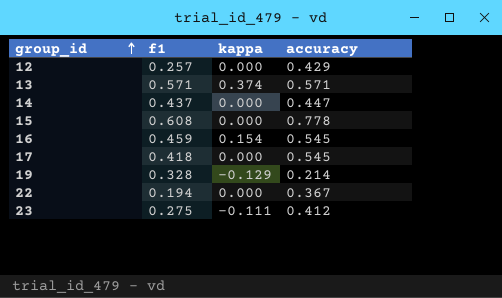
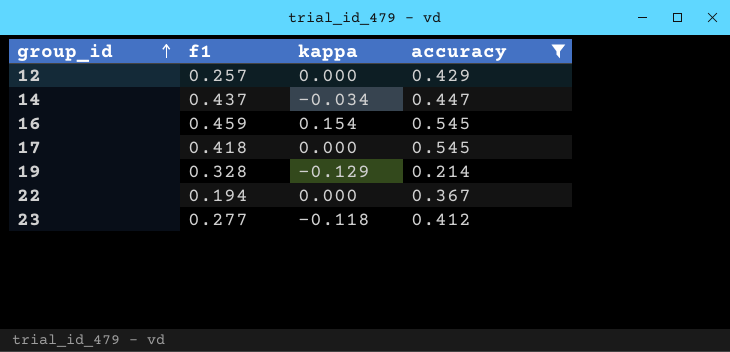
filter: none -> accuracy <= 0.545
14 | kappa: 0.000 -> -0.034
23 | f1: 0.275 -> 0.277
23 | kappa: -0.111 -> -0.118

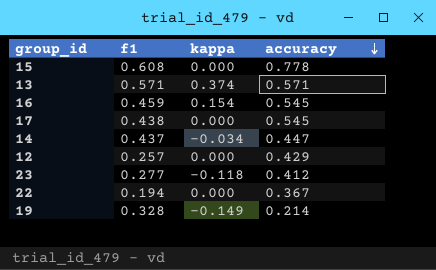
filter: accuracy <= 0.545 -> none
row order: group_id ascending -> accuracy descending
17 | f1: 0.418 -> 0.438
19 | kappa: -0.129 -> -0.149

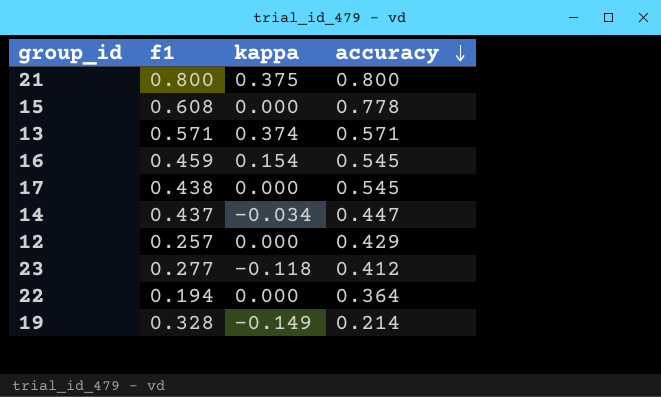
row 21: none -> 0.800 | 0.375 | 0.800
22 | accuracy: 0.367 -> 0.364

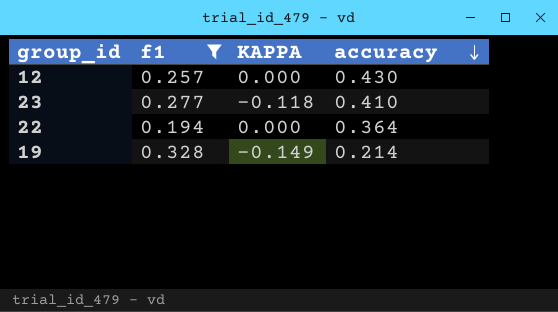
filter: none -> f1 <= 0.328
column name: kappa -> KAPPA
12 | accuracy: 0.429 -> 0.430
23 | accuracy: 0.412 -> 0.410

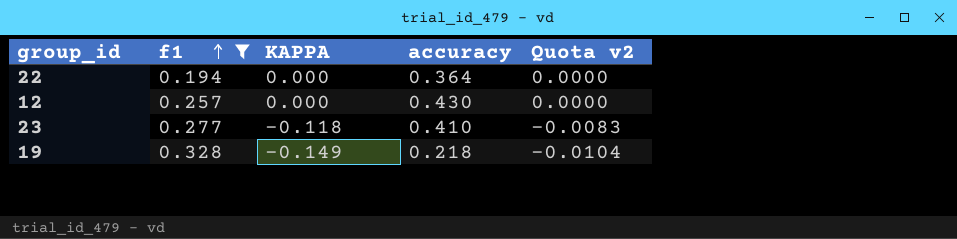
row order: accuracy descending -> f1 ascending
column Quota v2 | formula: none -> [KAPPA] * 0.07
19 | accuracy: 0.214 -> 0.218

